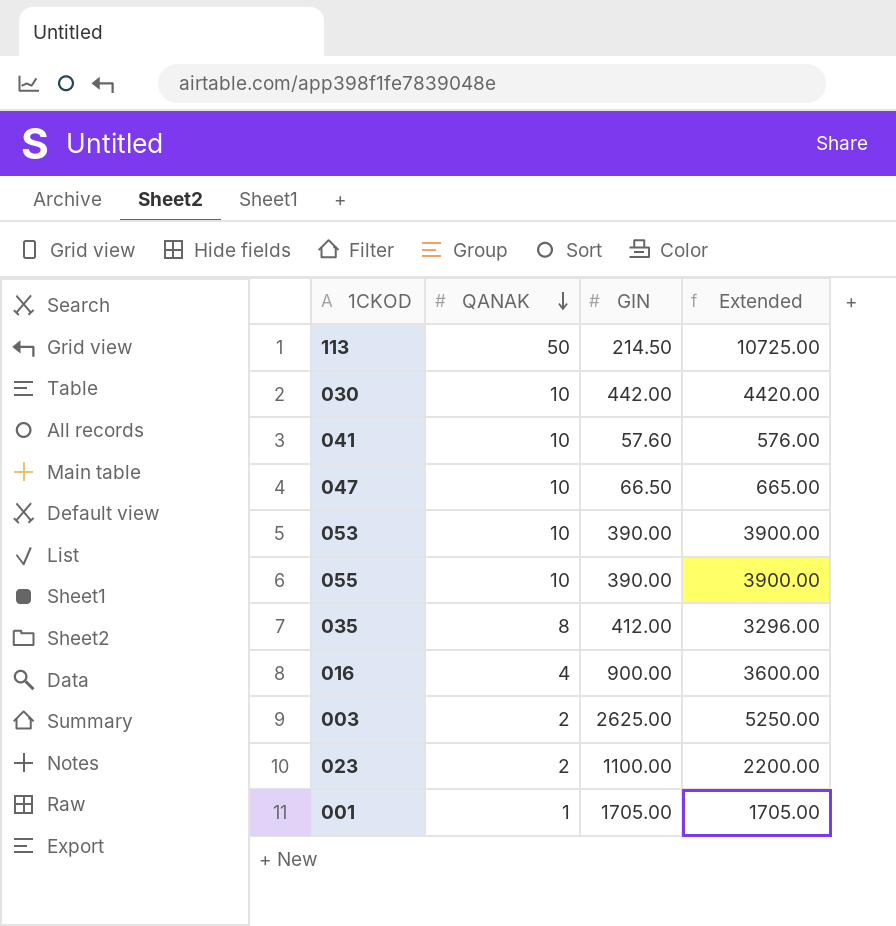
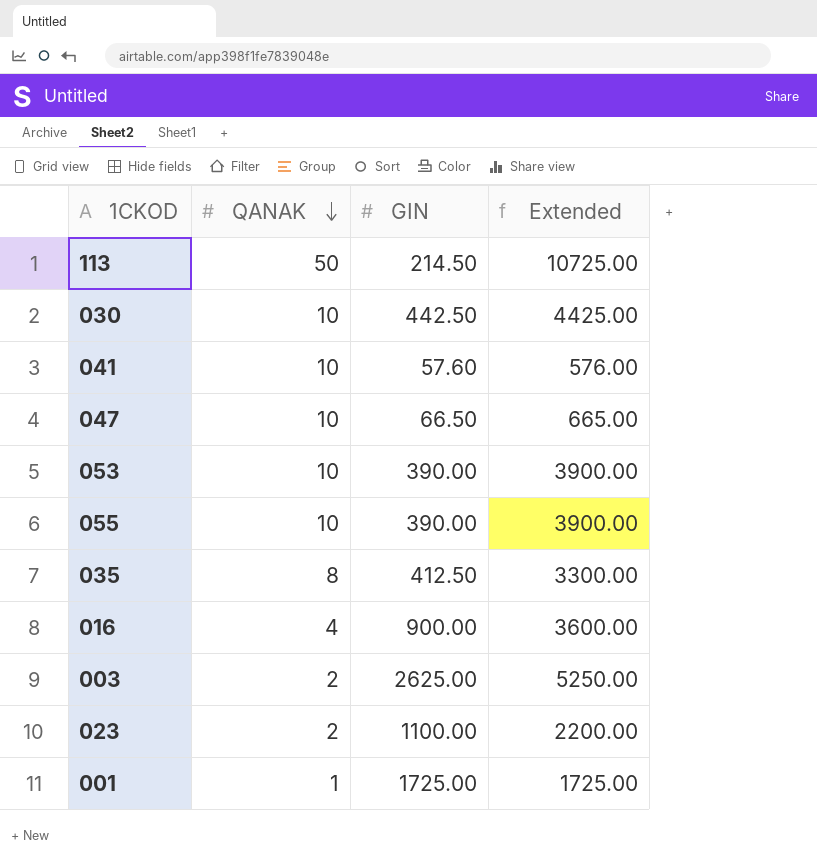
030 | GIN: 442.00 -> 442.50
030 | Extended: 4420.00 -> 4425.00
035 | GIN: 412.00 -> 412.50
035 | Extended: 3296.00 -> 3300.00
001 | GIN: 1705.00 -> 1725.00
001 | Extended: 1705.00 -> 1725.00

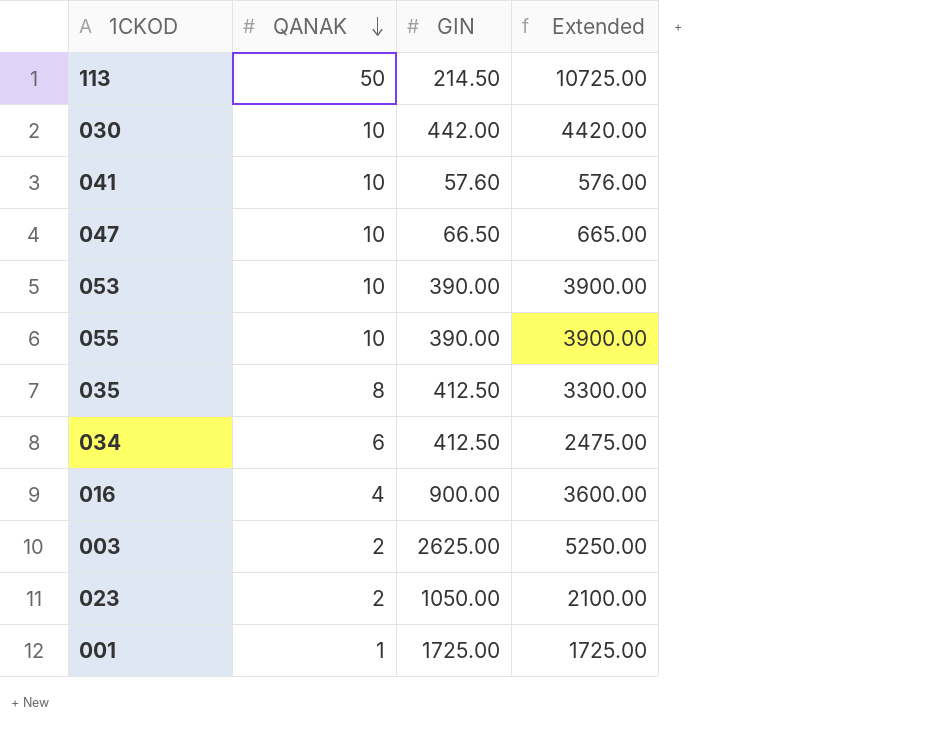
030 | GIN: 442.50 -> 442.00
030 | Extended: 4425.00 -> 4420.00
row 034: none -> 6 | 412.50 | 2475.00
023 | GIN: 1100.00 -> 1050.00
023 | Extended: 2200.00 -> 2100.00

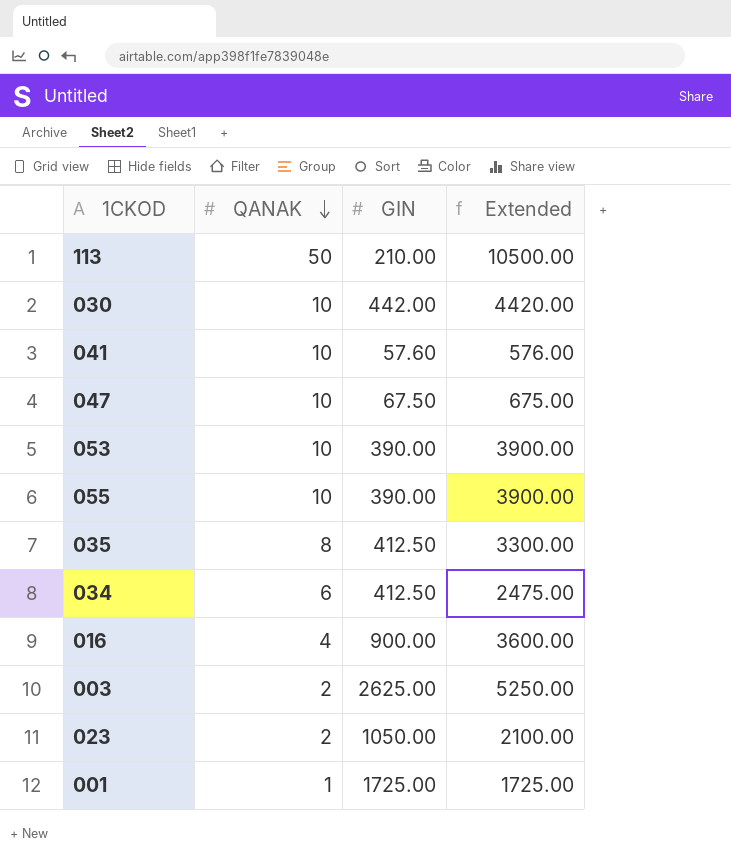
113 | GIN: 214.50 -> 210.00
113 | Extended: 10725.00 -> 10500.00
047 | GIN: 66.50 -> 67.50
047 | Extended: 665.00 -> 675.00

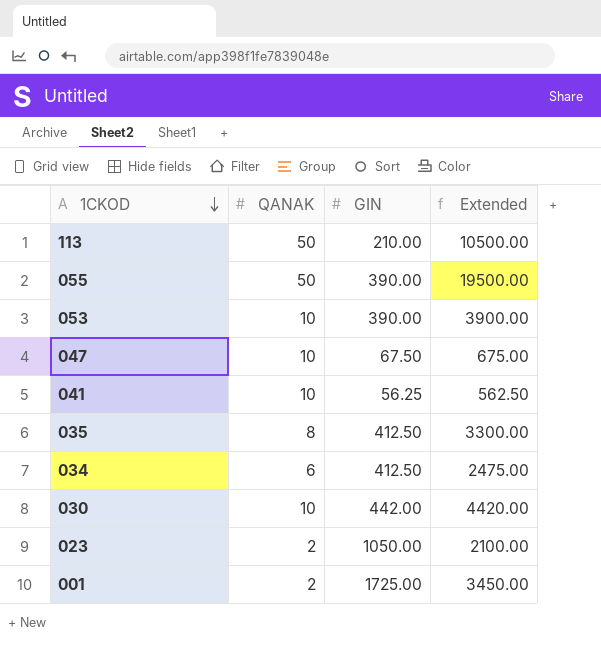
row order: QANAK descending -> 1CKOD descending
row 016: 4 | 900.00 | 3600.00 -> none
row 003: 2 | 2625.00 | 5250.00 -> none
055 | QANAK: 10 -> 50
055 | Extended: 3900.00 -> 19500.00
041 | GIN: 57.60 -> 56.25
041 | Extended: 576.00 -> 562.50
001 | QANAK: 1 -> 2
001 | Extended: 1725.00 -> 3450.00

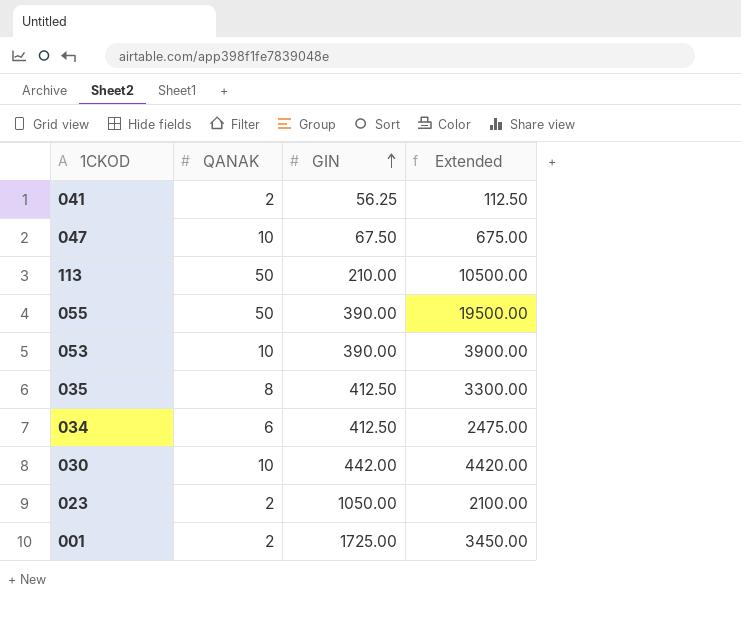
row order: 1CKOD descending -> GIN ascending
041 | QANAK: 10 -> 2
041 | Extended: 562.50 -> 112.50

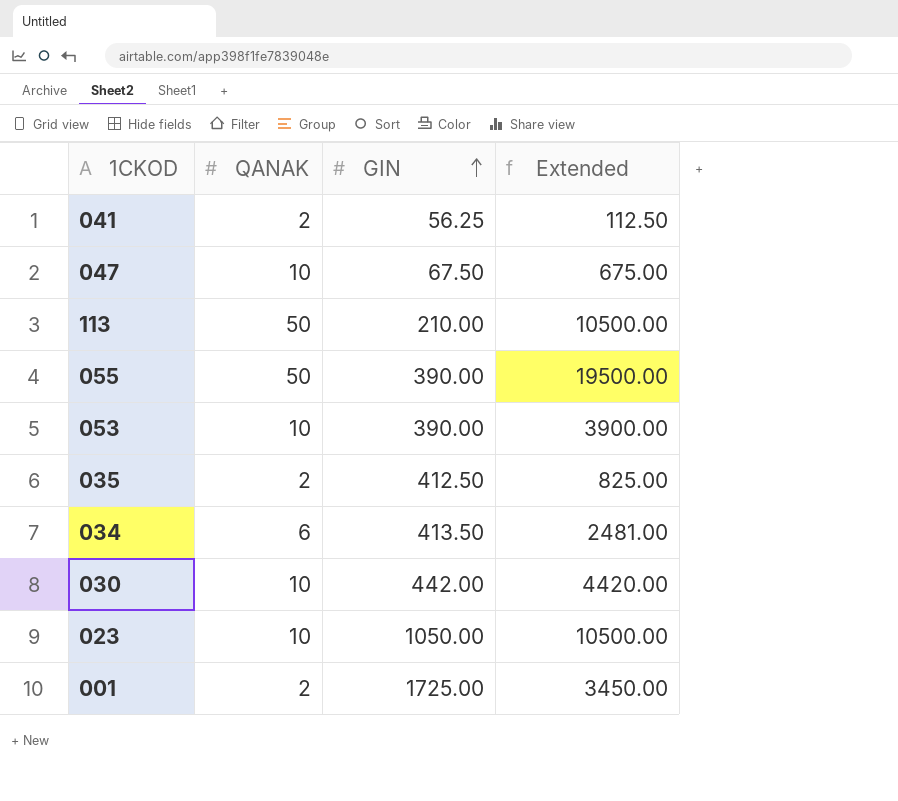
035 | QANAK: 8 -> 2
035 | Extended: 3300.00 -> 825.00
034 | GIN: 412.50 -> 413.50
034 | Extended: 2475.00 -> 2481.00
023 | QANAK: 2 -> 10
023 | Extended: 2100.00 -> 10500.00

